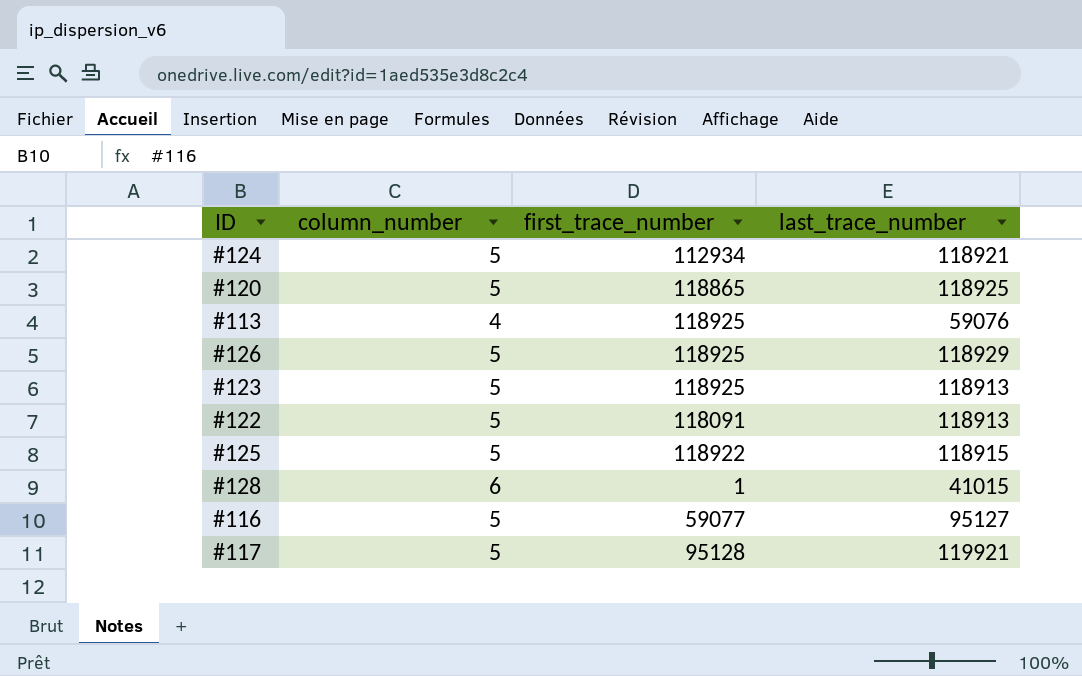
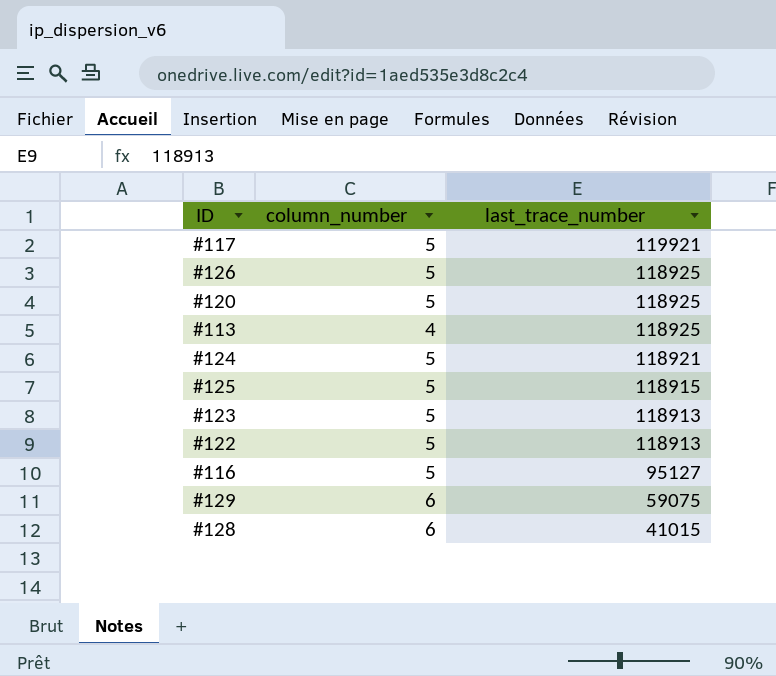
row order: none -> last_trace_number descending
column first_trace_number | position: 3 -> none
#126 | last_trace_number: 118929 -> 118925
#113 | last_trace_number: 59076 -> 118925
row #129: none -> 6 | 59075

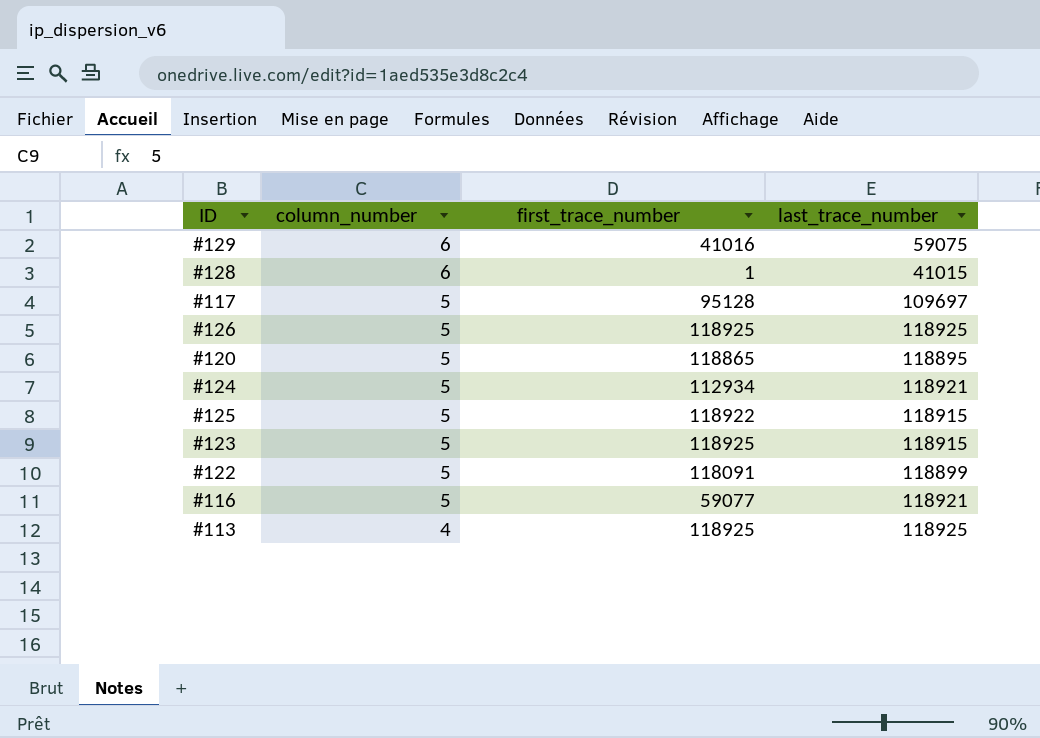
row order: last_trace_number descending -> column_number descending
column first_trace_number | position: none -> 3
#117 | last_trace_number: 119921 -> 109697
#120 | last_trace_number: 118925 -> 118895
#123 | last_trace_number: 118913 -> 118915
#122 | last_trace_number: 118913 -> 118899
#116 | last_trace_number: 95127 -> 118921

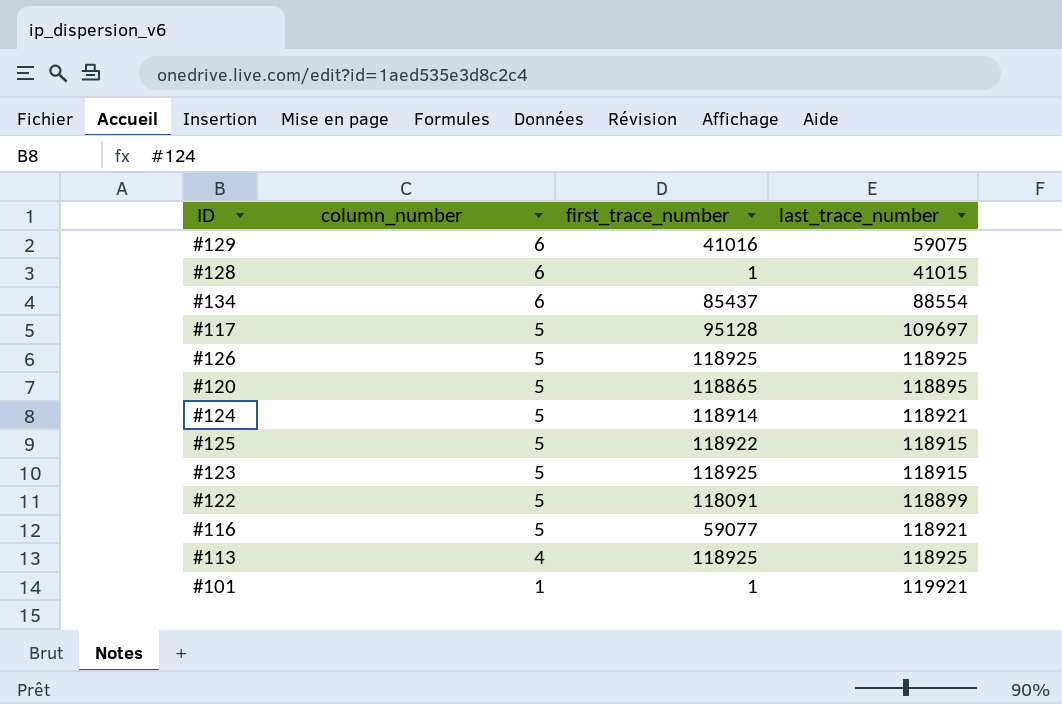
row #134: none -> 6 | 85437 | 88554
#124 | first_trace_number: 112934 -> 118914
row #101: none -> 1 | 1 | 119921

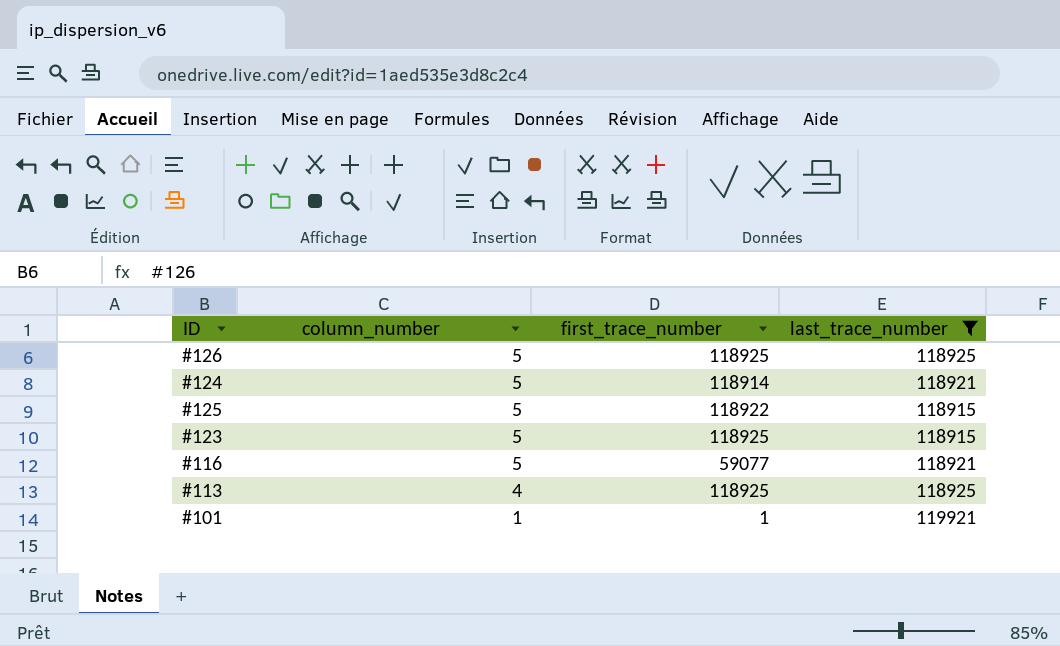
filter: none -> last_trace_number >= 118915

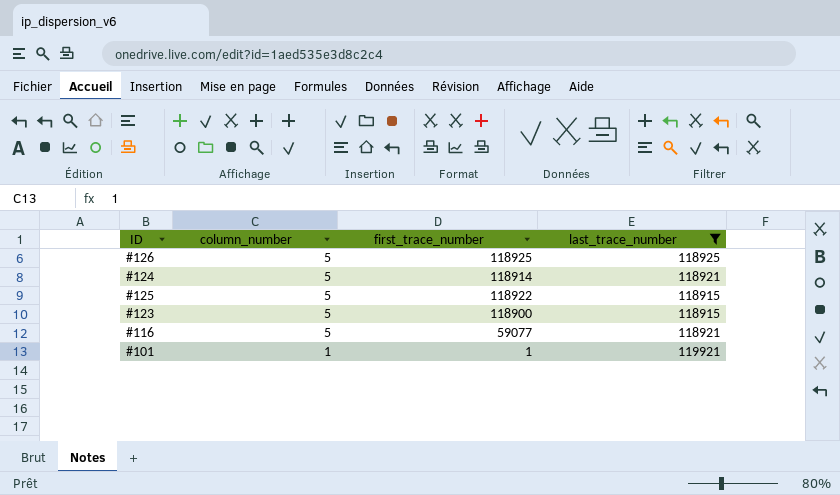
row #113: 4 | 118925 | 118925 -> none
#123 | first_trace_number: 118925 -> 118900

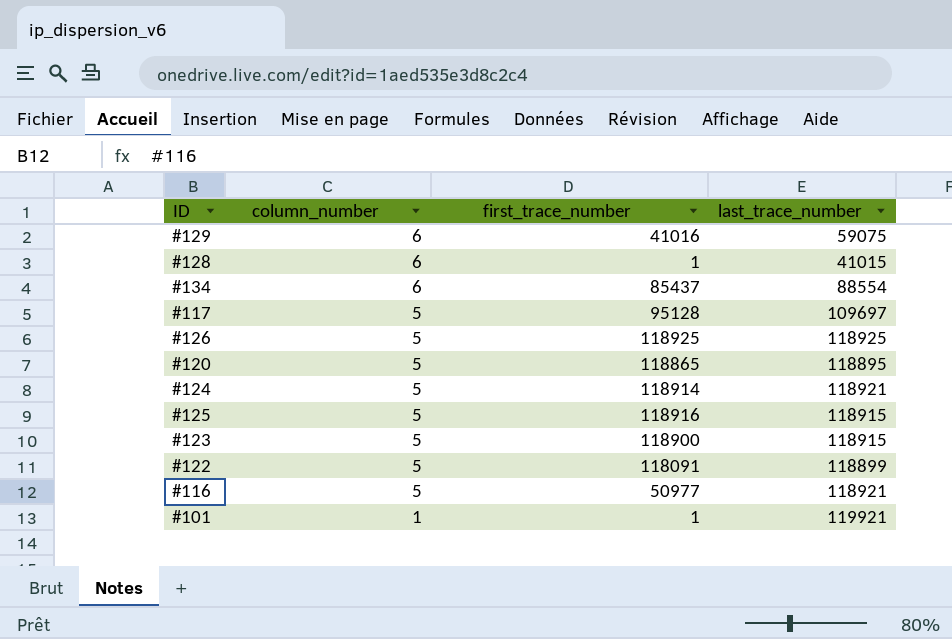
filter: last_trace_number >= 118915 -> none
#125 | first_trace_number: 118922 -> 118916
#116 | first_trace_number: 59077 -> 50977

